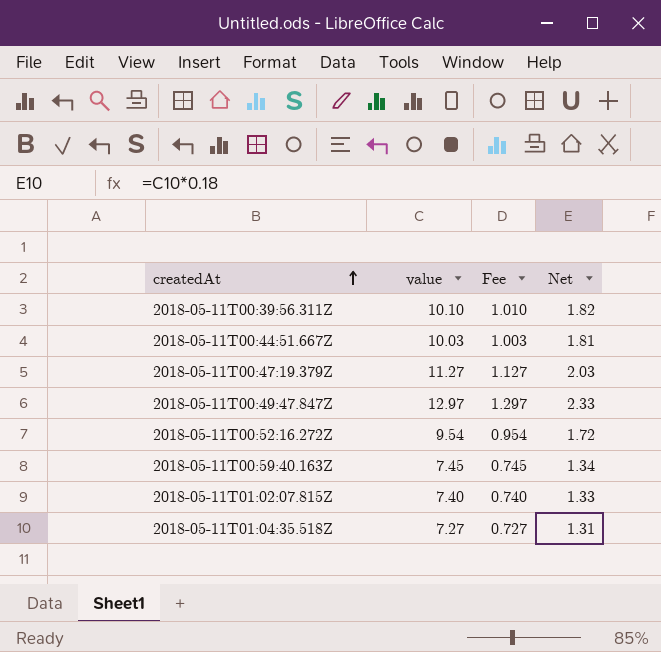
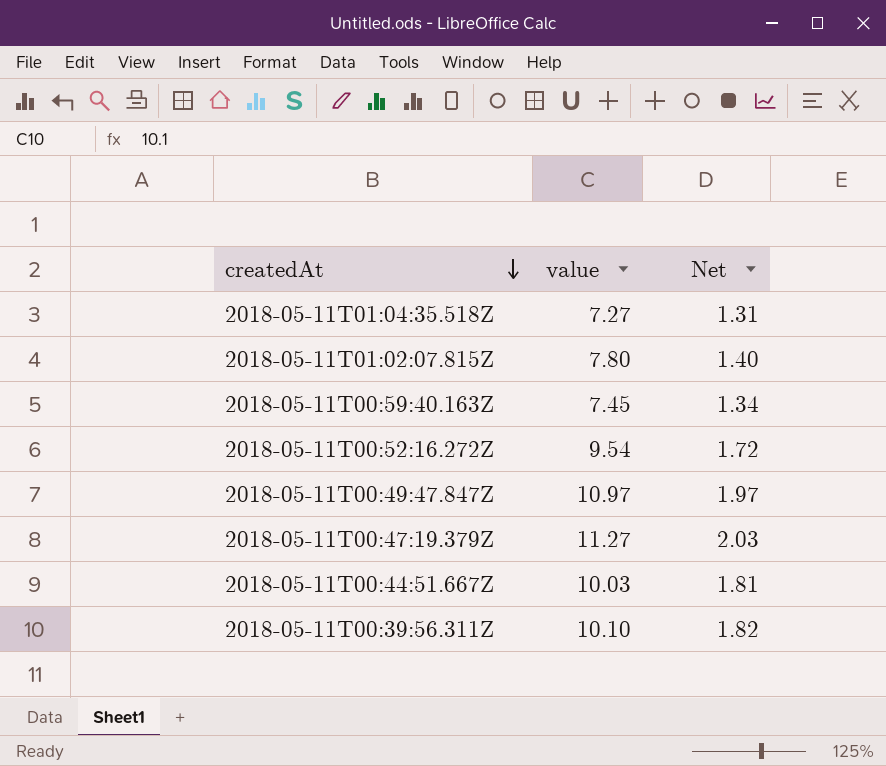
row order: createdAt ascending -> createdAt descending
column Fee | formula: [value] * 0.1 -> none
2018-05-11T01:02:07.815Z | value: 7.40 -> 7.80
2018-05-11T01:02:07.815Z | Net: 1.33 -> 1.40
2018-05-11T00:49:47.847Z | value: 12.97 -> 10.97
2018-05-11T00:49:47.847Z | Net: 2.33 -> 1.97

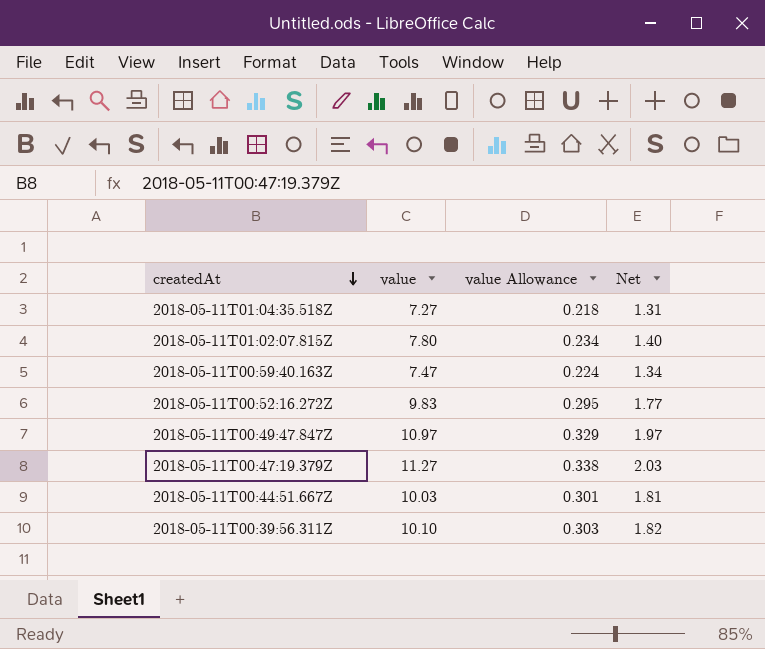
column value Allowance | formula: none -> [value] * 0.03
2018-05-11T00:59:40.163Z | value: 7.45 -> 7.47
2018-05-11T00:52:16.272Z | value: 9.54 -> 9.83
2018-05-11T00:52:16.272Z | Net: 1.72 -> 1.77

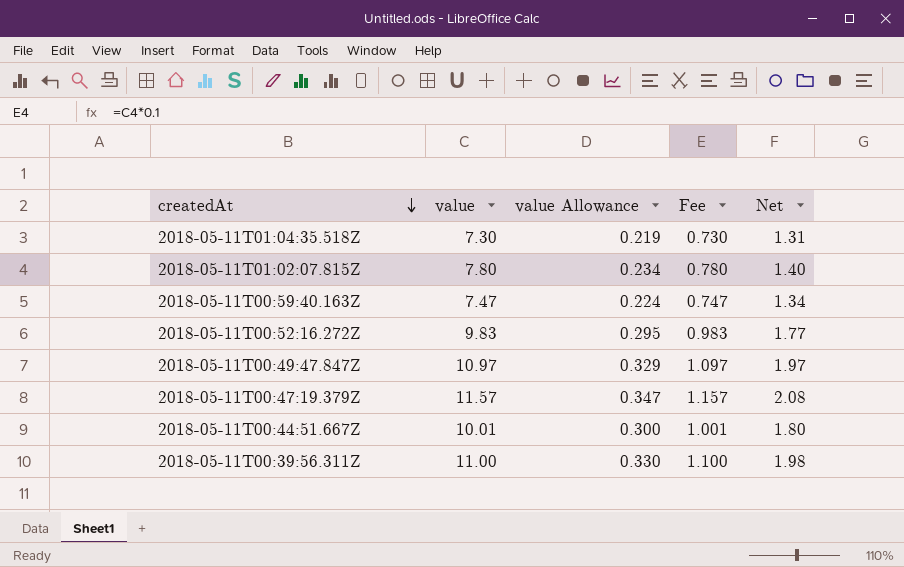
column Fee | formula: none -> [value] * 0.1
2018-05-11T01:04:35.518Z | value: 7.27 -> 7.30
2018-05-11T01:04:35.518Z | value Allowance: 0.218 -> 0.219
2018-05-11T00:47:19.379Z | value: 11.27 -> 11.57
2018-05-11T00:47:19.379Z | value Allowance: 0.338 -> 0.347
2018-05-11T00:47:19.379Z | Net: 2.03 -> 2.08
2018-05-11T00:44:51.667Z | value: 10.03 -> 10.01
2018-05-11T00:44:51.667Z | value Allowance: 0.301 -> 0.300
2018-05-11T00:44:51.667Z | Net: 1.81 -> 1.80
2018-05-11T00:39:56.311Z | value: 10.10 -> 11.00
2018-05-11T00:39:56.311Z | value Allowance: 0.303 -> 0.330
2018-05-11T00:39:56.311Z | Net: 1.82 -> 1.98

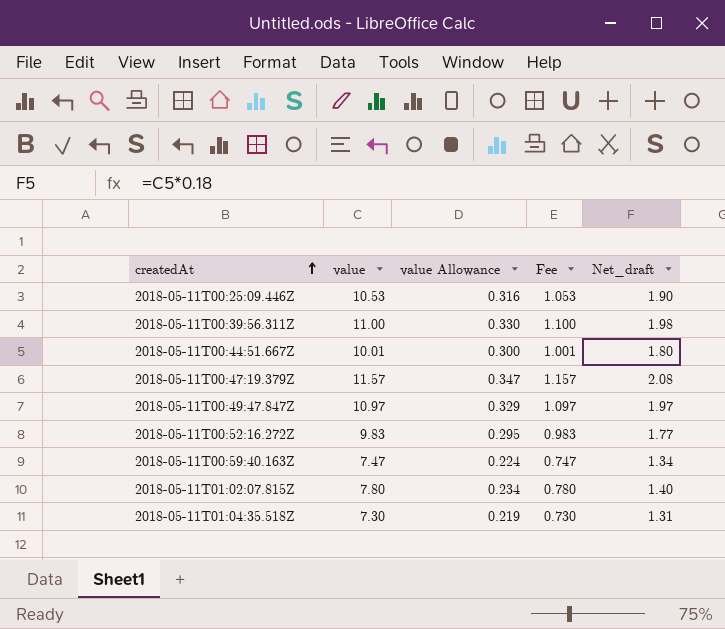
row order: createdAt descending -> createdAt ascending
column name: Net -> Net_draft
row 2018-05-11T00:25:09.446Z: none -> 10.53 | 0.316 | 1.053 | 1.90

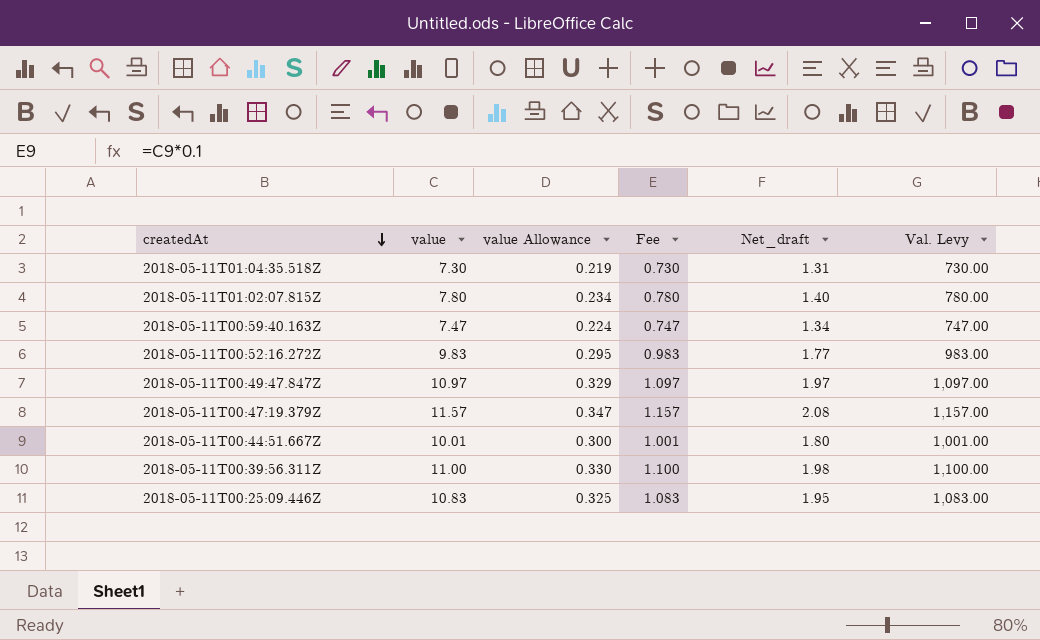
row order: createdAt ascending -> createdAt descending
column Val. Levy | formula: none -> [value] * 100
2018-05-11T00:25:09.446Z | value: 10.53 -> 10.83
2018-05-11T00:25:09.446Z | value Allowance: 0.316 -> 0.325
2018-05-11T00:25:09.446Z | Fee: 1.053 -> 1.083
2018-05-11T00:25:09.446Z | Net_draft: 1.90 -> 1.95

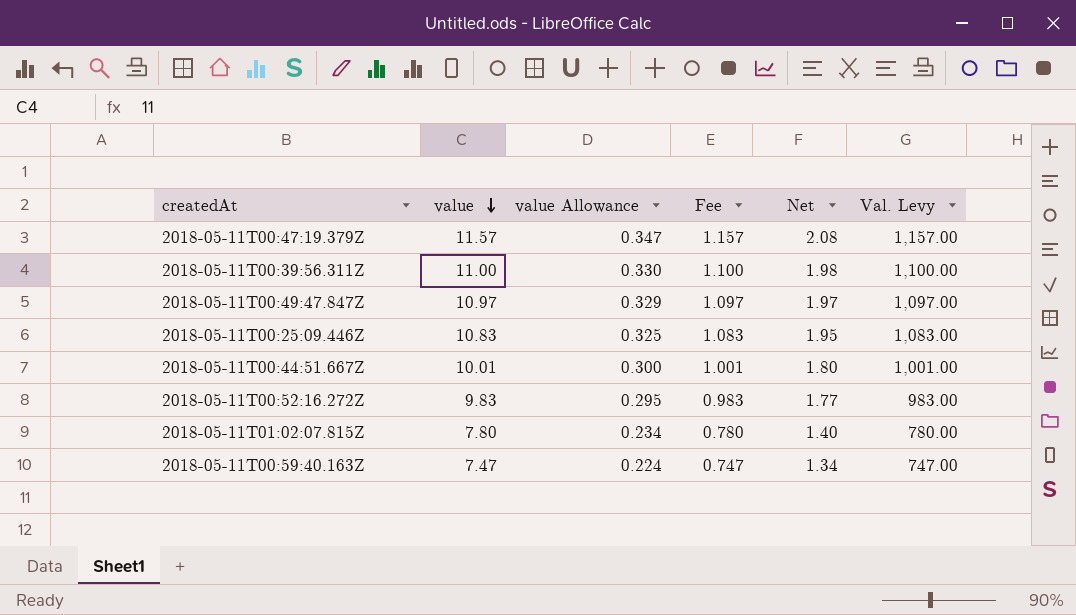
row order: createdAt descending -> value descending
column name: Net_draft -> Net
row 2018-05-11T01:04:35.518Z: 7.30 | 0.219 | 0.730 | 1.31 | 730.00 -> none

